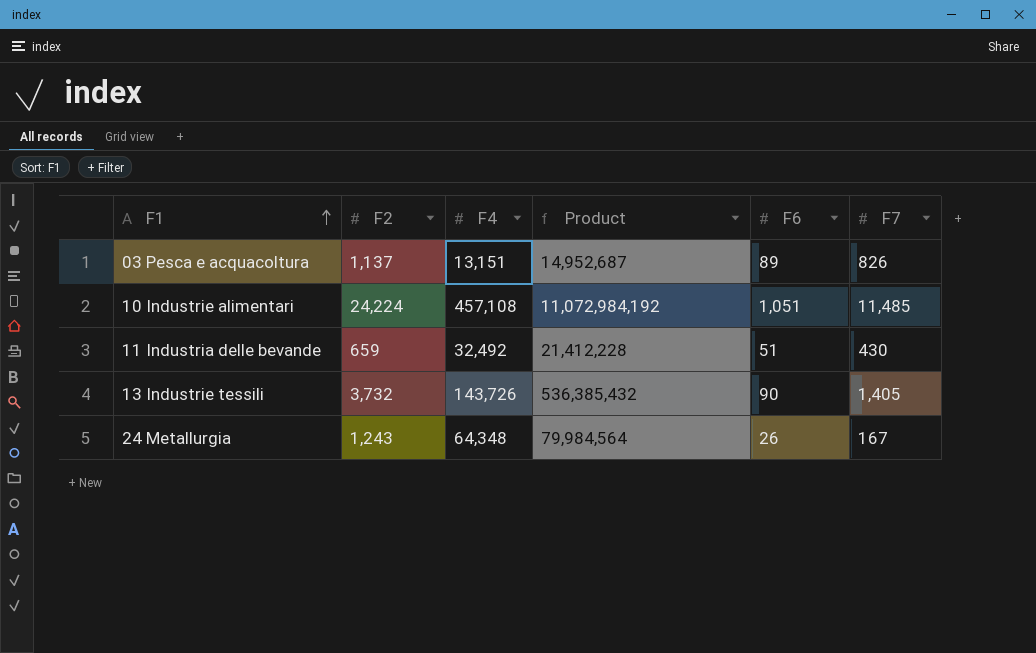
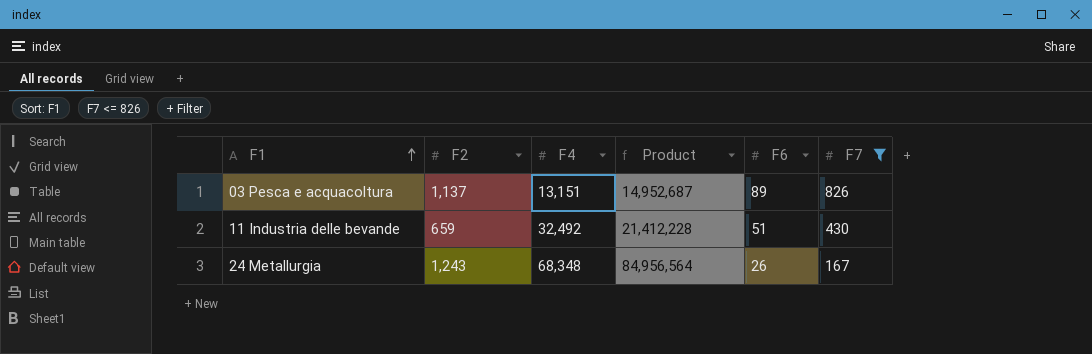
filter: none -> F7 <= 826
24 Metallurgia | F4: 64,348 -> 68,348
24 Metallurgia | Product: 79,984,564 -> 84,956,564

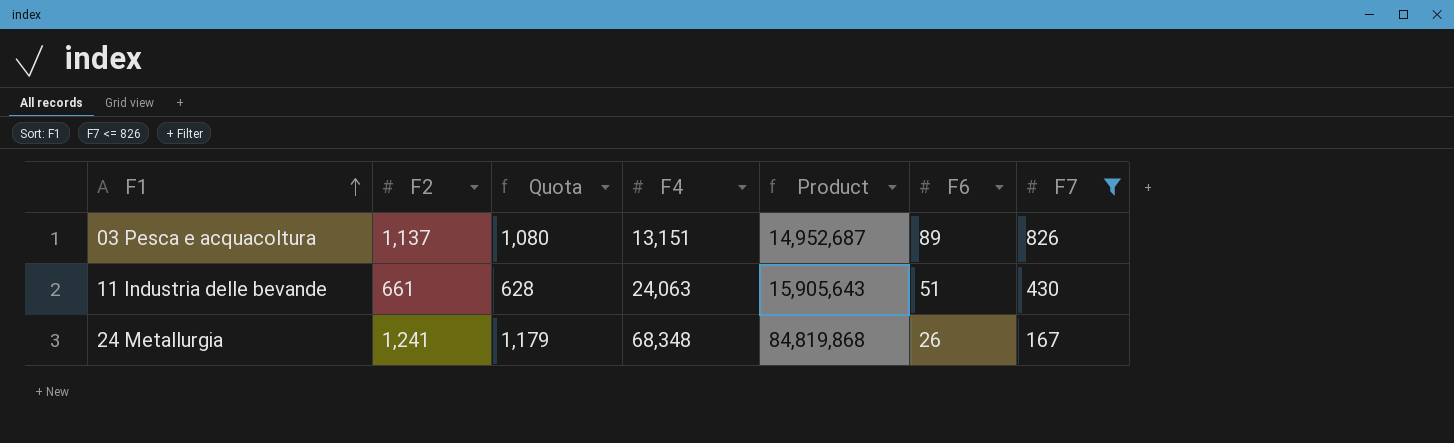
column Quota | formula: none -> [F2] * 0.95
11 Industria delle bevande | F2: 659 -> 661
11 Industria delle bevande | F4: 32,492 -> 24,063
11 Industria delle bevande | Product: 21,412,228 -> 15,905,643
24 Metallurgia | F2: 1,243 -> 1,241
24 Metallurgia | Product: 84,956,564 -> 84,819,868

